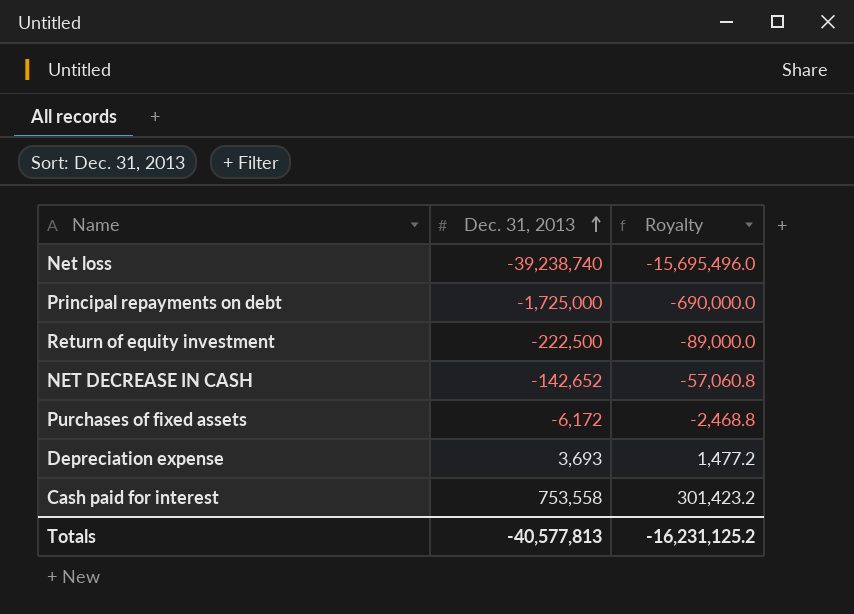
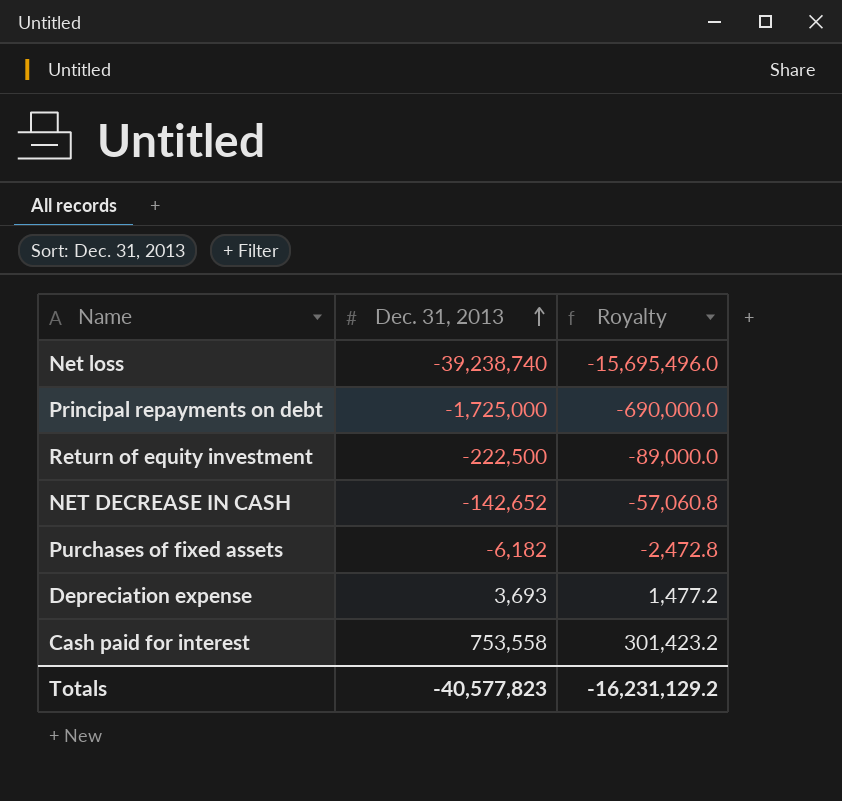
Purchases of fixed assets | Dec. 31, 2013: -6,172 -> -6,182
Purchases of fixed assets | Royalty: -2,468.8 -> -2,472.8
Totals | Dec. 31, 2013: -40,577,813 -> -40,577,823
Totals | Royalty: -16,231,125.2 -> -16,231,129.2

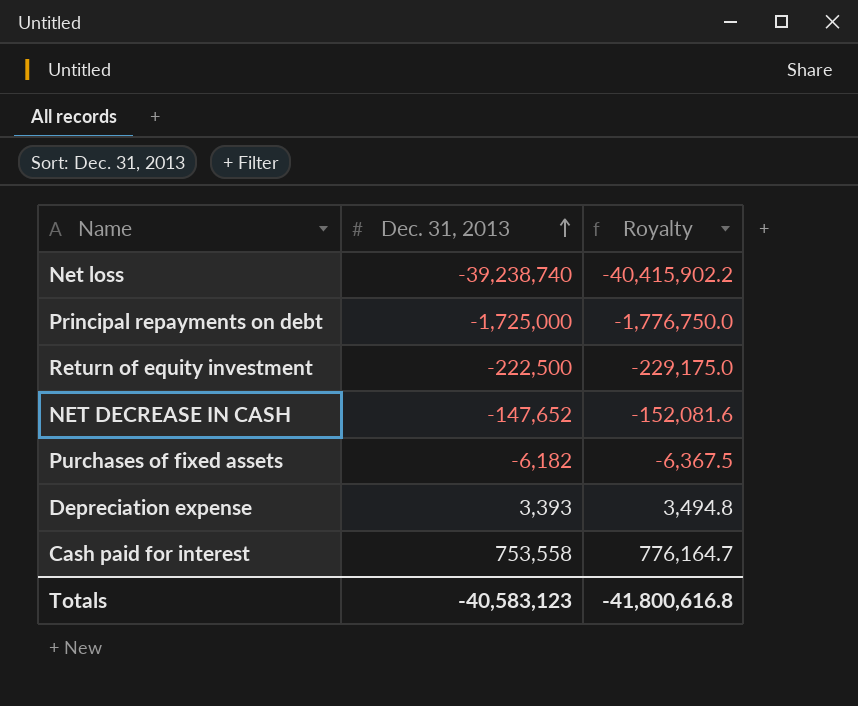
column Royalty | formula: [Dec. 31, 2013] * 0.4 -> [Dec. 31, 2013] * 1.03
NET DECREASE IN CASH | Dec. 31, 2013: -142,652 -> -147,652
Depreciation expense | Dec. 31, 2013: 3,693 -> 3,393
Totals | Dec. 31, 2013: -40,577,823 -> -40,583,123
Totals | Royalty: -16,231,129.2 -> -41,800,616.8

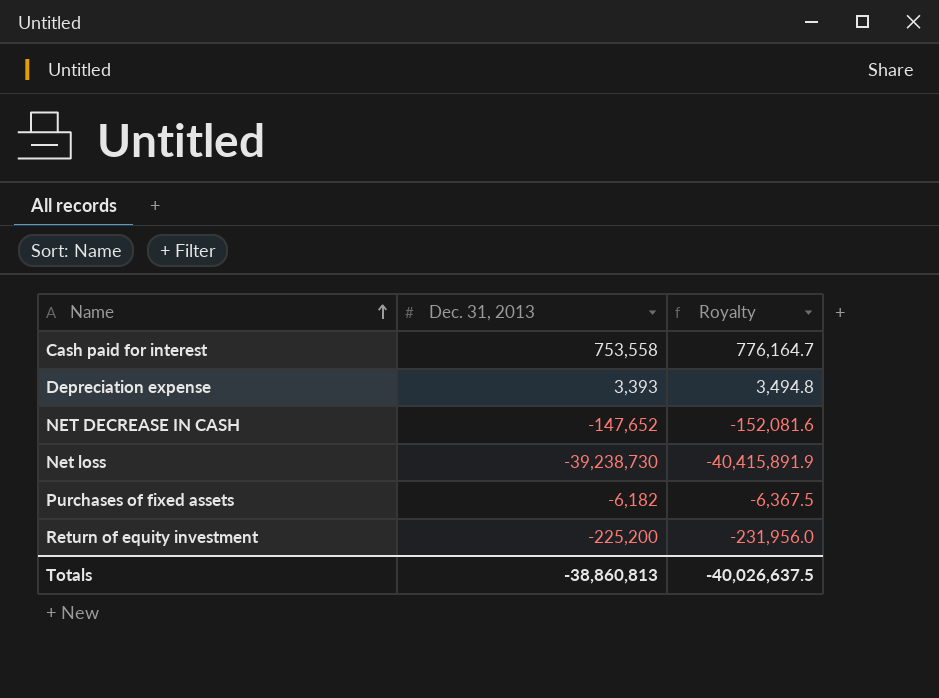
row order: Dec. 31, 2013 ascending -> Name ascending
row Principal repayments on debt: -1,725,000 | -1,776,750.0 -> none
Net loss | Dec. 31, 2013: -39,238,740 -> -39,238,730
Net loss | Royalty: -40,415,902.2 -> -40,415,891.9
Return of equity investment | Dec. 31, 2013: -222,500 -> -225,200
Return of equity investment | Royalty: -229,175.0 -> -231,956.0
Totals | Dec. 31, 2013: -40,583,123 -> -38,860,813
Totals | Royalty: -41,800,616.8 -> -40,026,637.5

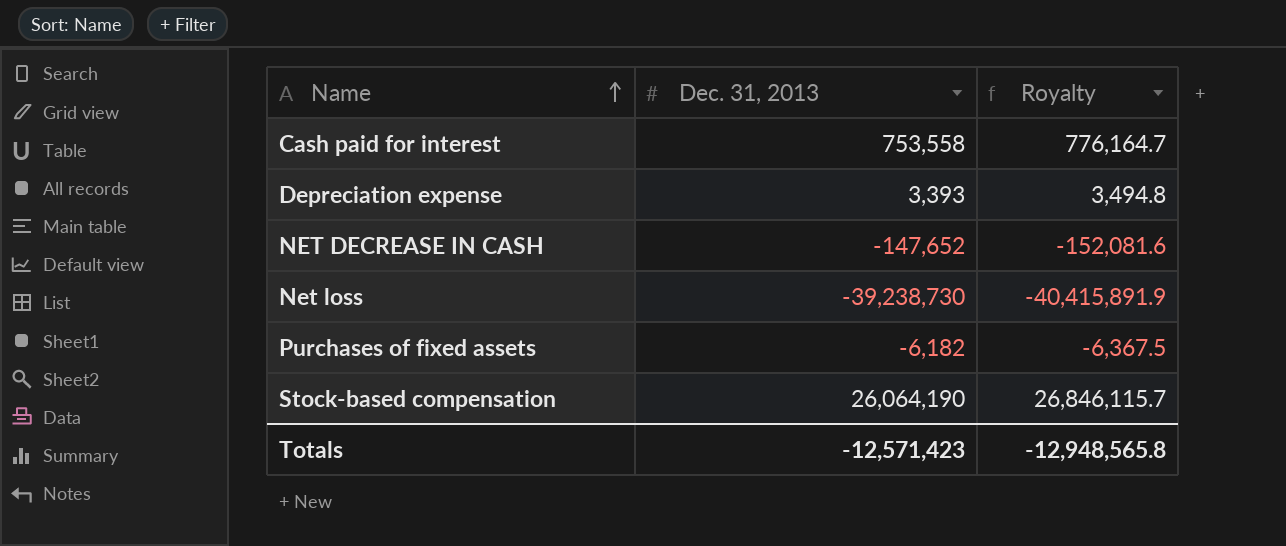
row Return of equity investment: -225,200 | -231,956.0 -> none
row Stock-based compensation: none -> 26,064,190 | 26,846,115.7
Totals | Dec. 31, 2013: -38,860,813 -> -12,571,423
Totals | Royalty: -40,026,637.5 -> -12,948,565.8

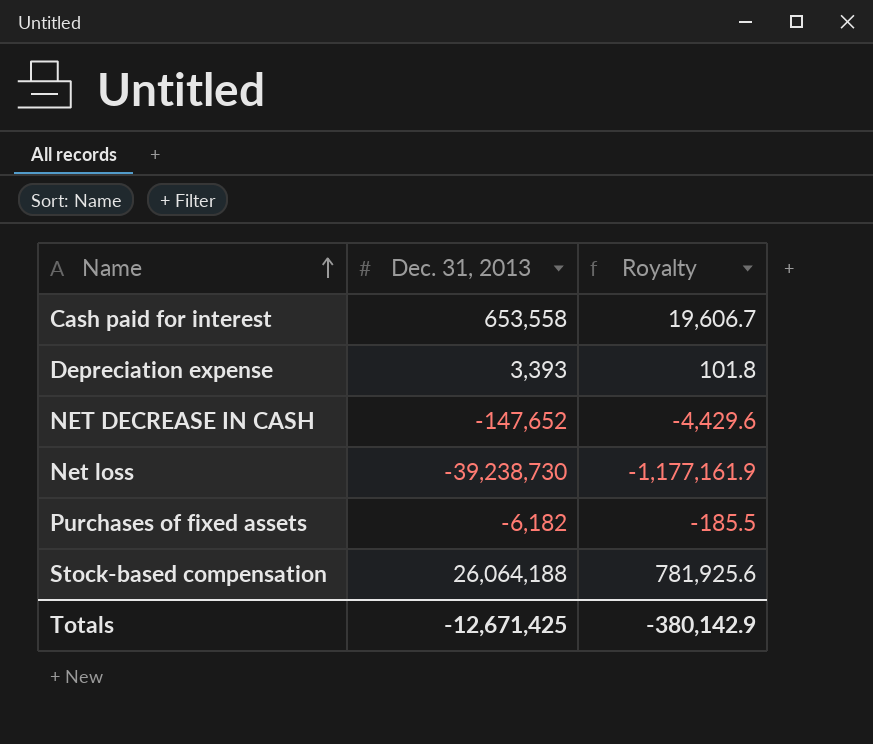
column Royalty | formula: [Dec. 31, 2013] * 1.03 -> [Dec. 31, 2013] * 0.03
Cash paid for interest | Dec. 31, 2013: 753,558 -> 653,558
Stock-based compensation | Dec. 31, 2013: 26,064,190 -> 26,064,188
Totals | Dec. 31, 2013: -12,571,423 -> -12,671,425
Totals | Royalty: -12,948,565.8 -> -380,142.9

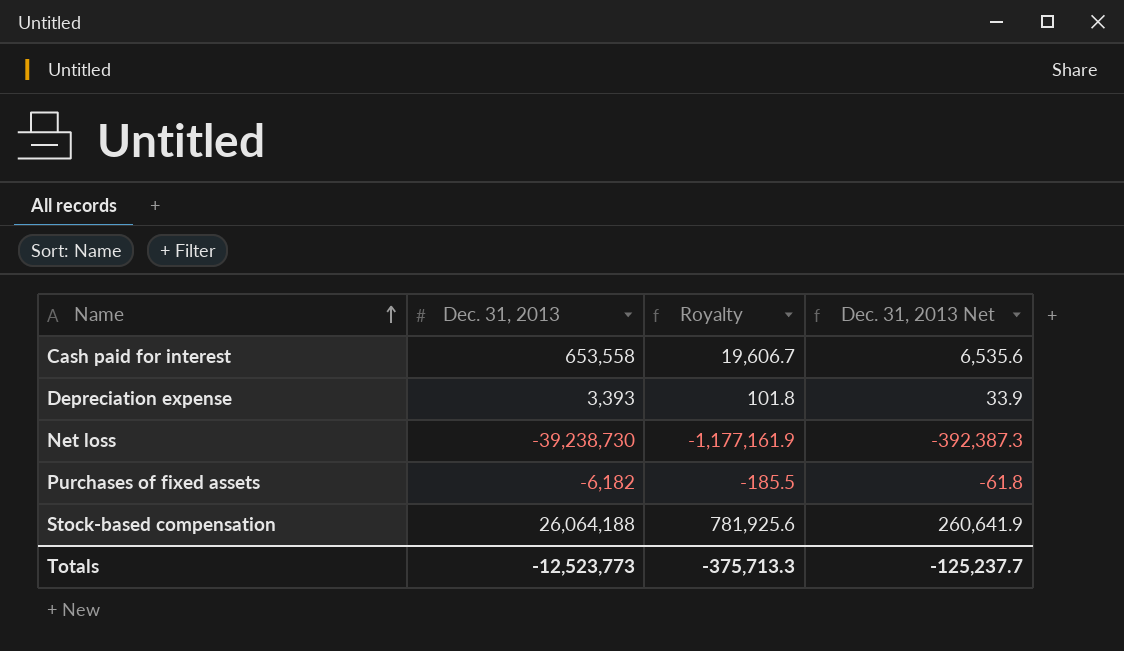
column Dec. 31, 2013 Net | formula: none -> [Dec. 31, 2013] * 0.01
row NET DECREASE IN CASH: -147,652 | -4,429.6 -> none
Totals | Dec. 31, 2013: -12,671,425 -> -12,523,773
Totals | Royalty: -380,142.9 -> -375,713.3

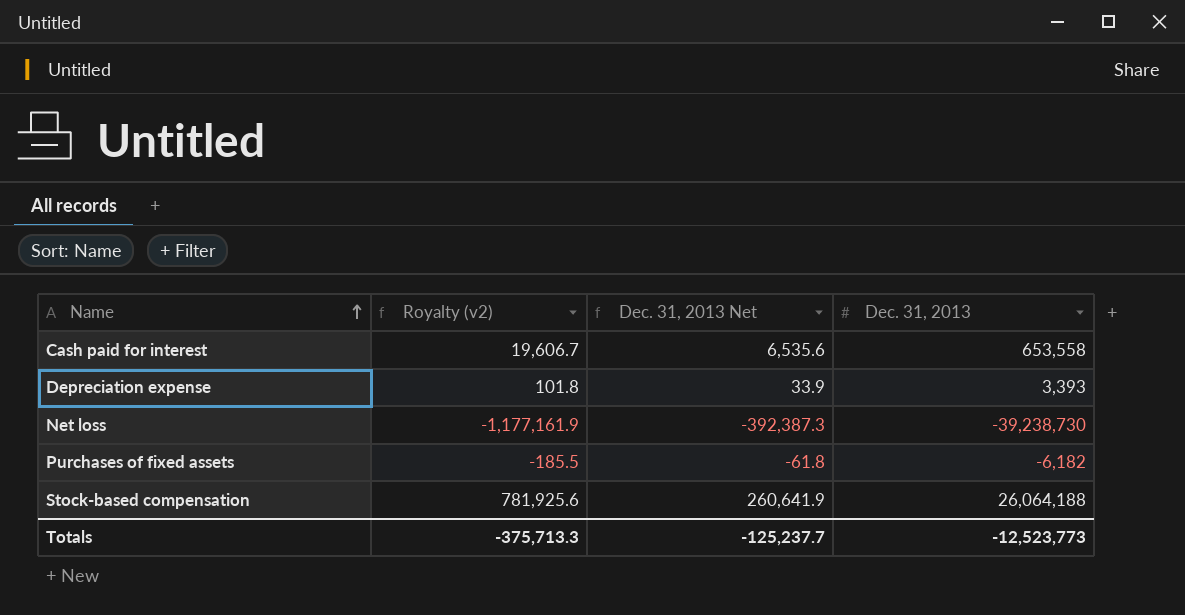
column name: Royalty -> Royalty (v2)
column Dec. 31, 2013 | position: 2 -> 4

